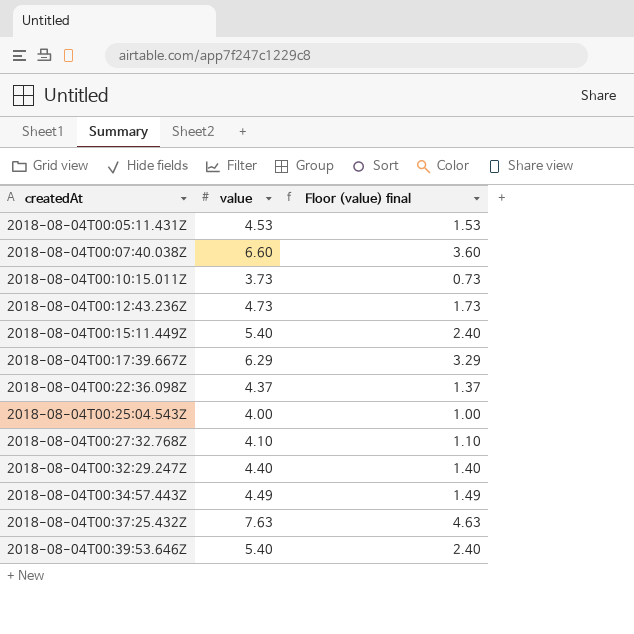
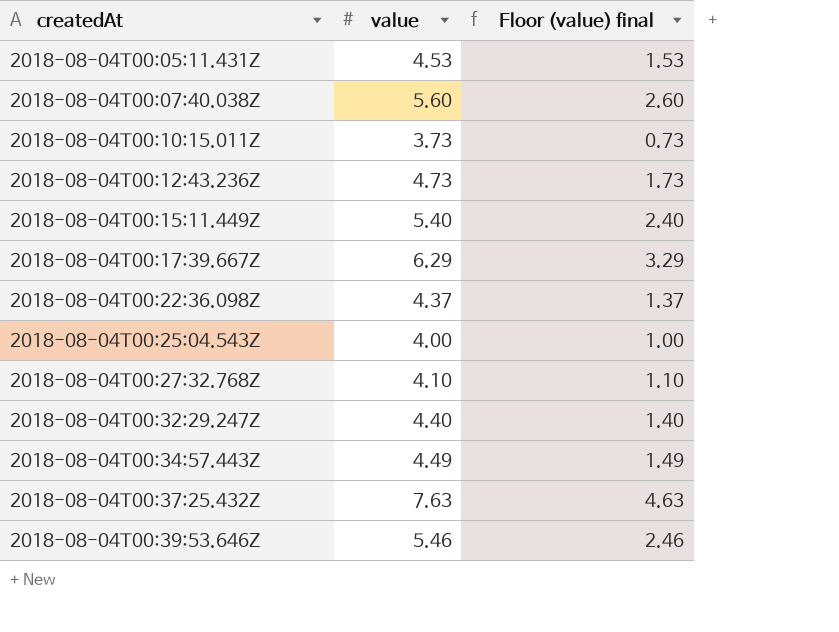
2018-08-04T00:07:40.038Z | value: 6.60 -> 5.60
2018-08-04T00:07:40.038Z | Floor (value) final: 3.60 -> 2.60
2018-08-04T00:39:53.646Z | value: 5.40 -> 5.46
2018-08-04T00:39:53.646Z | Floor (value) final: 2.40 -> 2.46

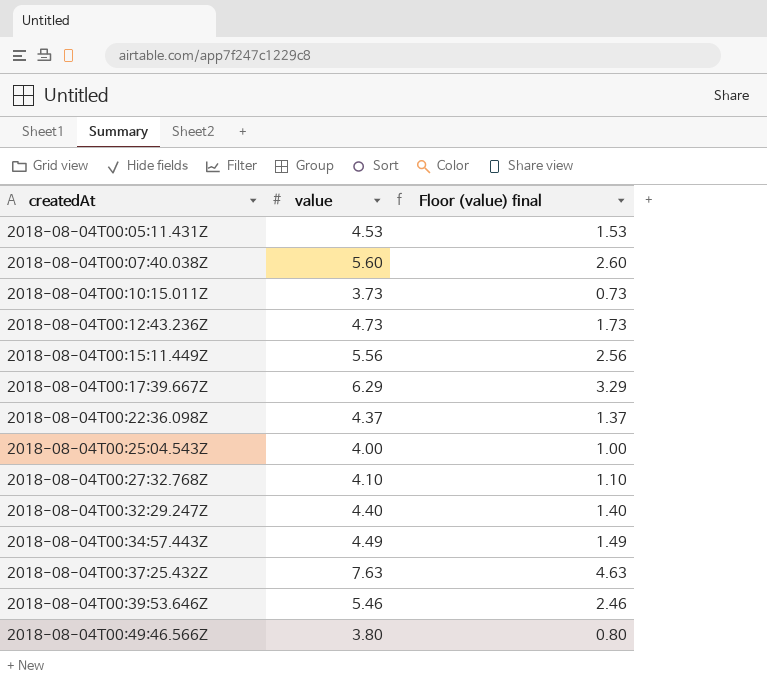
2018-08-04T00:15:11.449Z | value: 5.40 -> 5.56
2018-08-04T00:15:11.449Z | Floor (value) final: 2.40 -> 2.56
row 2018-08-04T00:49:46.566Z: none -> 3.80 | 0.80

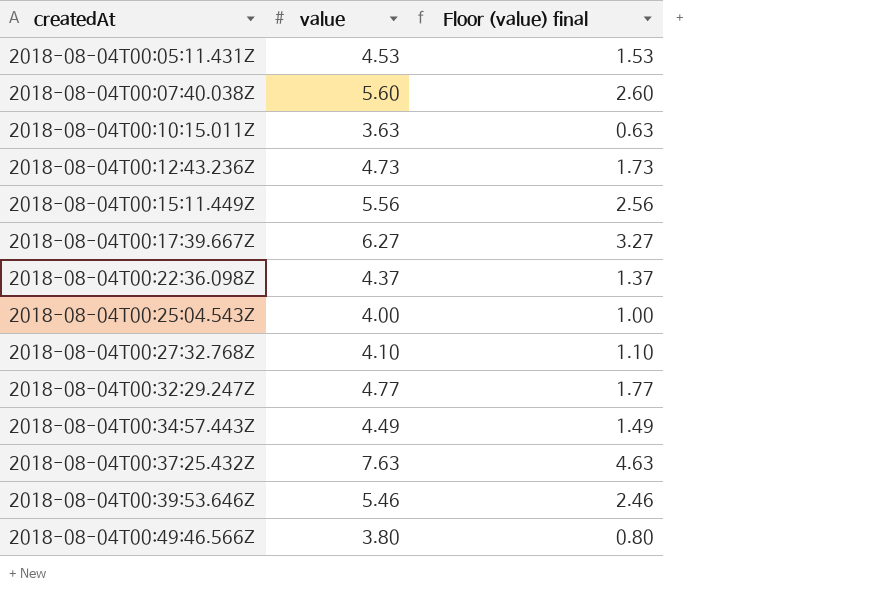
2018-08-04T00:10:15.011Z | value: 3.73 -> 3.63
2018-08-04T00:10:15.011Z | Floor (value) final: 0.73 -> 0.63
2018-08-04T00:17:39.667Z | value: 6.29 -> 6.27
2018-08-04T00:17:39.667Z | Floor (value) final: 3.29 -> 3.27
2018-08-04T00:32:29.247Z | value: 4.40 -> 4.77
2018-08-04T00:32:29.247Z | Floor (value) final: 1.40 -> 1.77

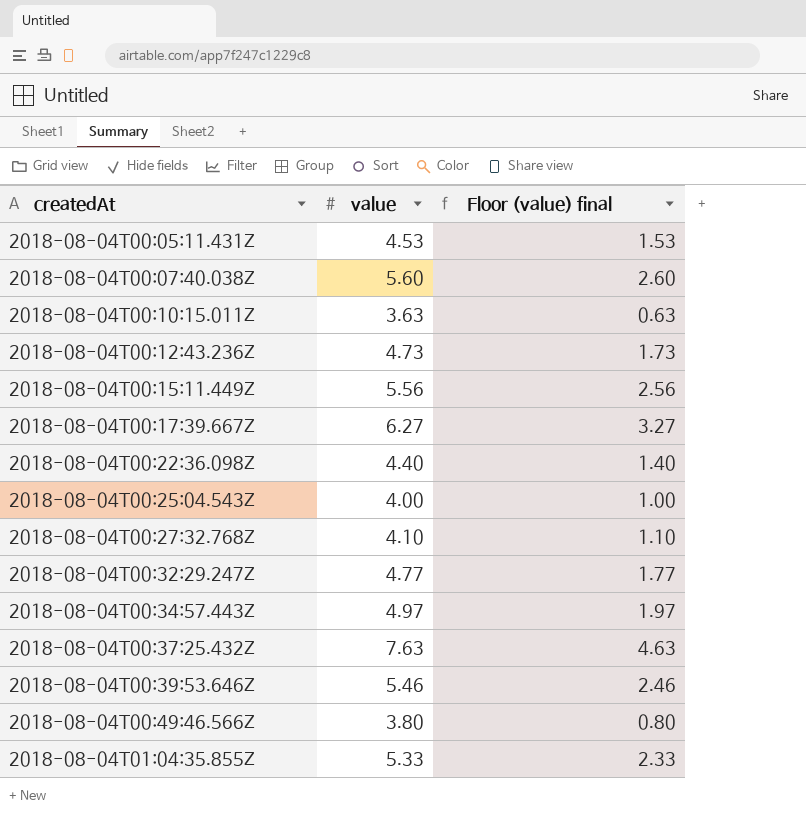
2018-08-04T00:22:36.098Z | value: 4.37 -> 4.40
2018-08-04T00:22:36.098Z | Floor (value) final: 1.37 -> 1.40
2018-08-04T00:34:57.443Z | value: 4.49 -> 4.97
2018-08-04T00:34:57.443Z | Floor (value) final: 1.49 -> 1.97
row 2018-08-04T01:04:35.855Z: none -> 5.33 | 2.33

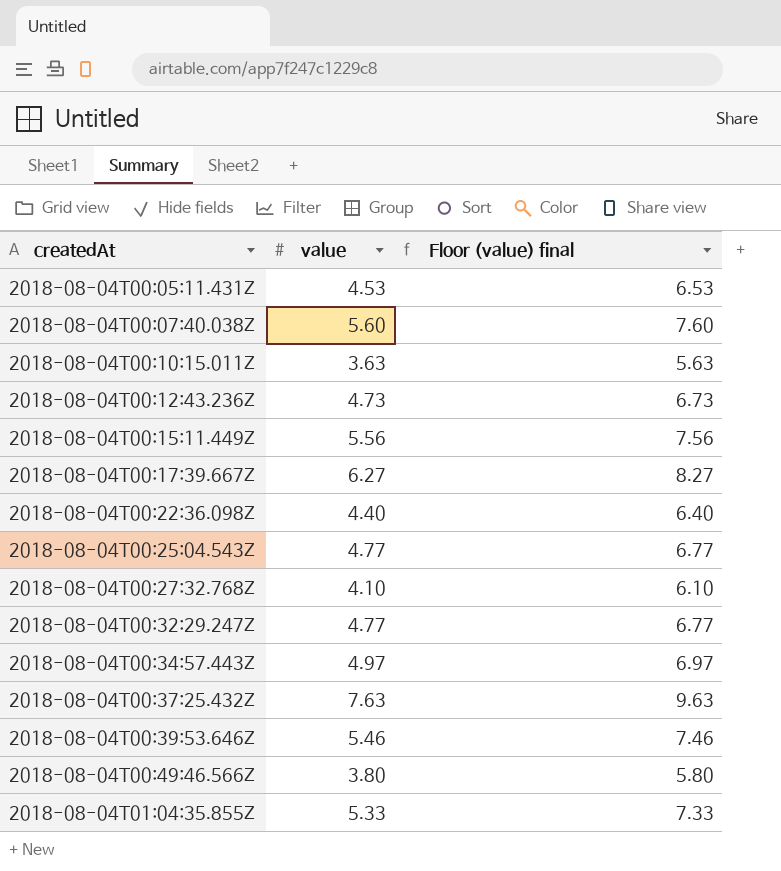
column Floor (value) final | formula: [value] - 3 -> [value] + 2
2018-08-04T00:25:04.543Z | value: 4.00 -> 4.77

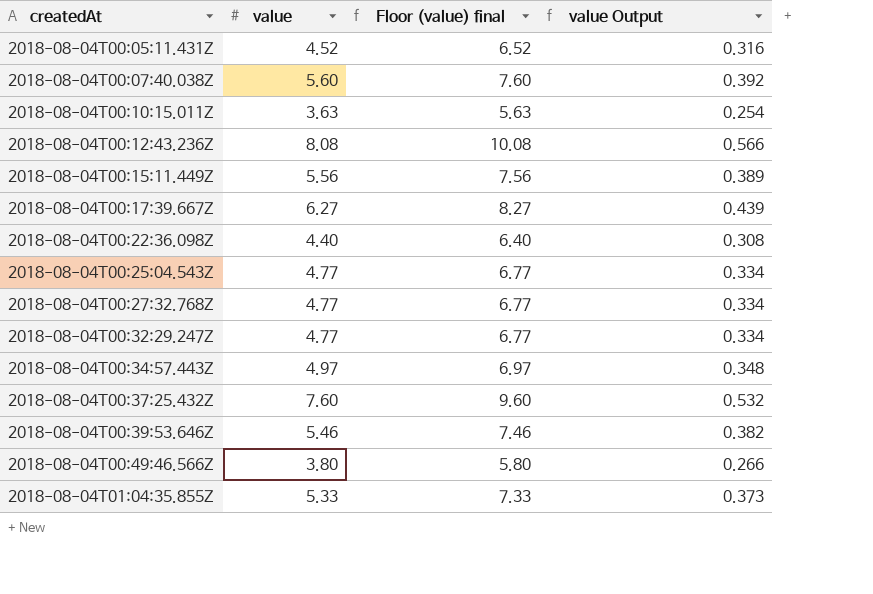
column value Output | formula: none -> [value] * 0.07
2018-08-04T00:05:11.431Z | value: 4.53 -> 4.52
2018-08-04T00:05:11.431Z | Floor (value) final: 6.53 -> 6.52
2018-08-04T00:12:43.236Z | value: 4.73 -> 8.08
2018-08-04T00:12:43.236Z | Floor (value) final: 6.73 -> 10.08
2018-08-04T00:27:32.768Z | value: 4.10 -> 4.77
2018-08-04T00:27:32.768Z | Floor (value) final: 6.10 -> 6.77
2018-08-04T00:37:25.432Z | value: 7.63 -> 7.60
2018-08-04T00:37:25.432Z | Floor (value) final: 9.63 -> 9.60

